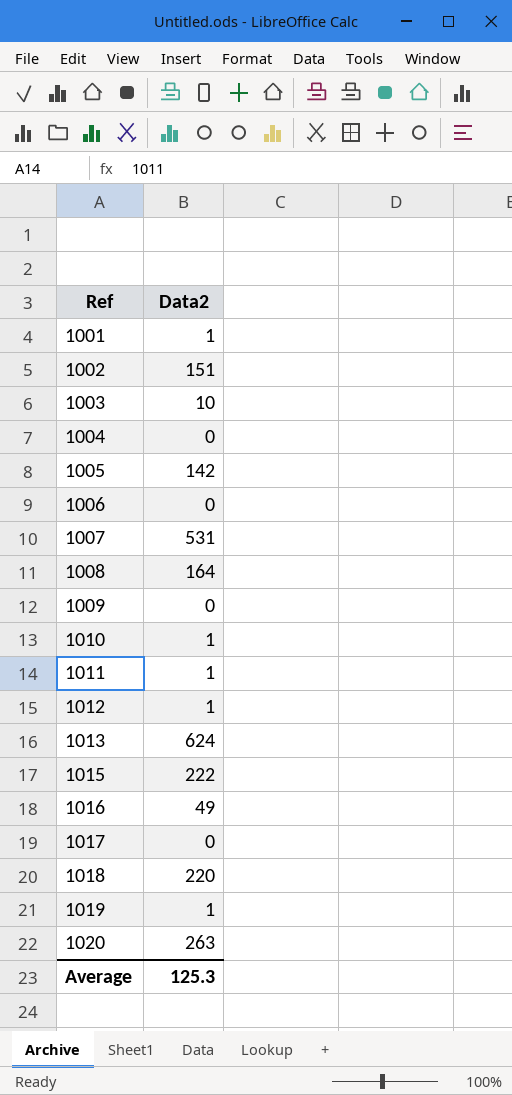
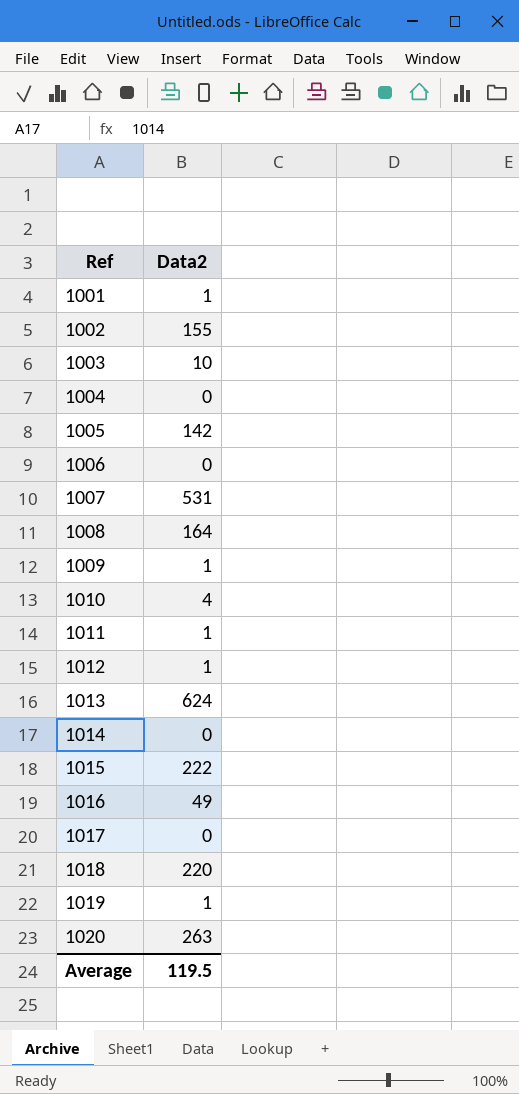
1002 | Data2: 151 -> 155
1009 | Data2: 0 -> 1
1010 | Data2: 1 -> 4
row 1014: none -> 0
Average | Data2: 125.3 -> 119.5

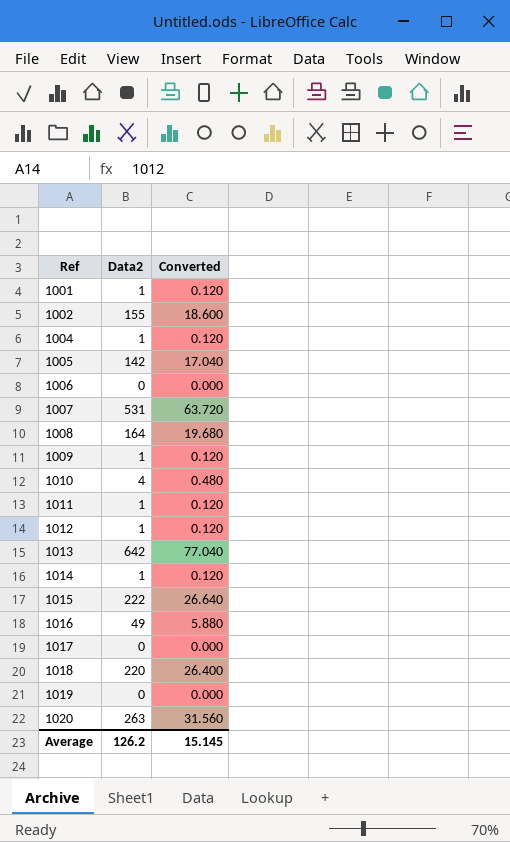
column Converted | formula: none -> [Data2] * 0.12
row 1003: 10 -> none
1004 | Data2: 0 -> 1
1013 | Data2: 624 -> 642
1014 | Data2: 0 -> 1
1019 | Data2: 1 -> 0
Average | Data2: 119.5 -> 126.2

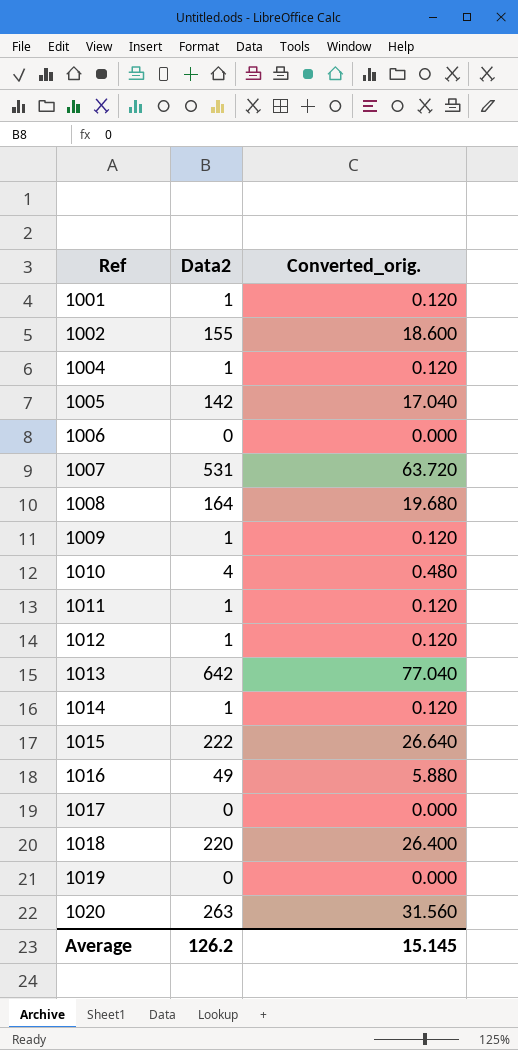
column name: Converted -> Converted_orig.

